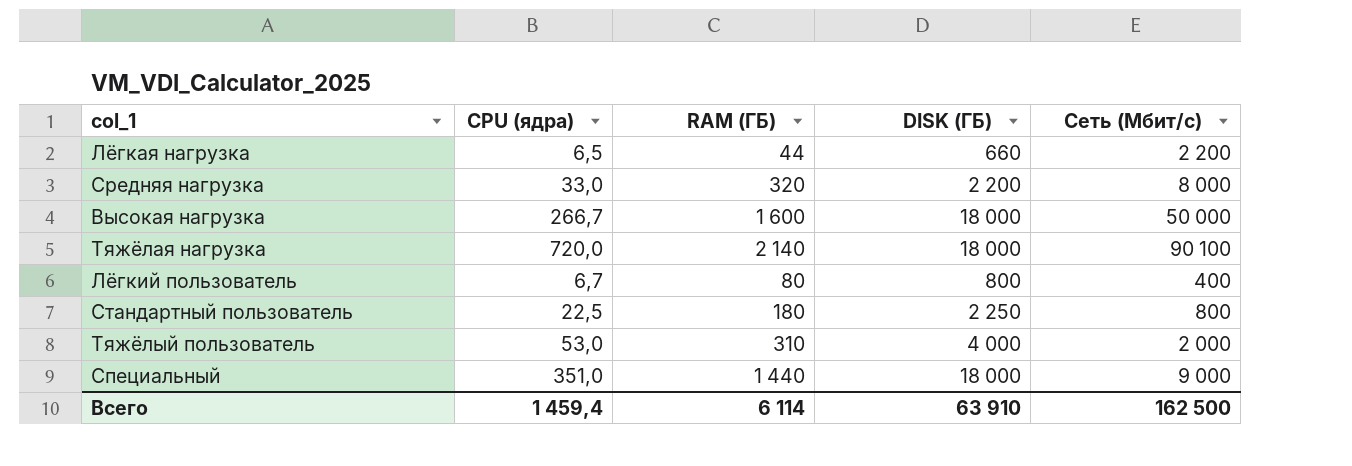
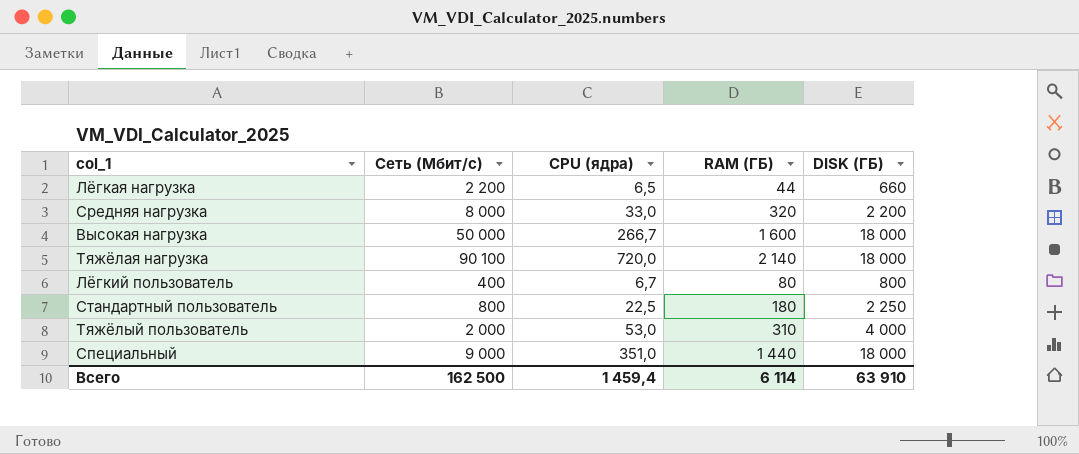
column Сеть (Мбит/с) | position: 5 -> 2

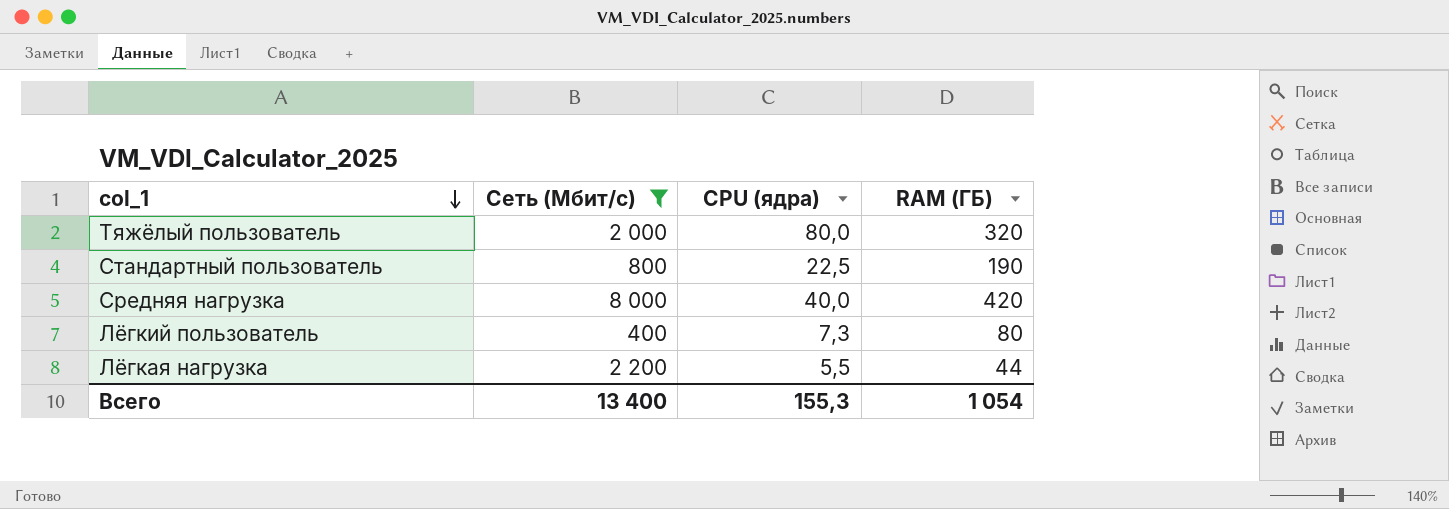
filter: none -> Сеть (Мбит/с) <= 8 000
row order: none -> col_1 descending
column DISK (ГБ) | position: 5 -> none
Тяжёлый пользователь | CPU (ядра): 53,0 -> 80,0
Тяжёлый пользователь | RAM (ГБ): 310 -> 320
Стандартный пользователь | RAM (ГБ): 180 -> 190
Средняя нагрузка | CPU (ядра): 33,0 -> 40,0
Средняя нагрузка | RAM (ГБ): 320 -> 420
Лёгкий пользователь | CPU (ядра): 6,7 -> 7,3
Лёгкая нагрузка | CPU (ядра): 6,5 -> 5,5
Всего | Сеть (Мбит/с): 162 500 -> 13 400
Всего | CPU (ядра): 1 459,4 -> 155,3
Всего | RAM (ГБ): 6 114 -> 1 054

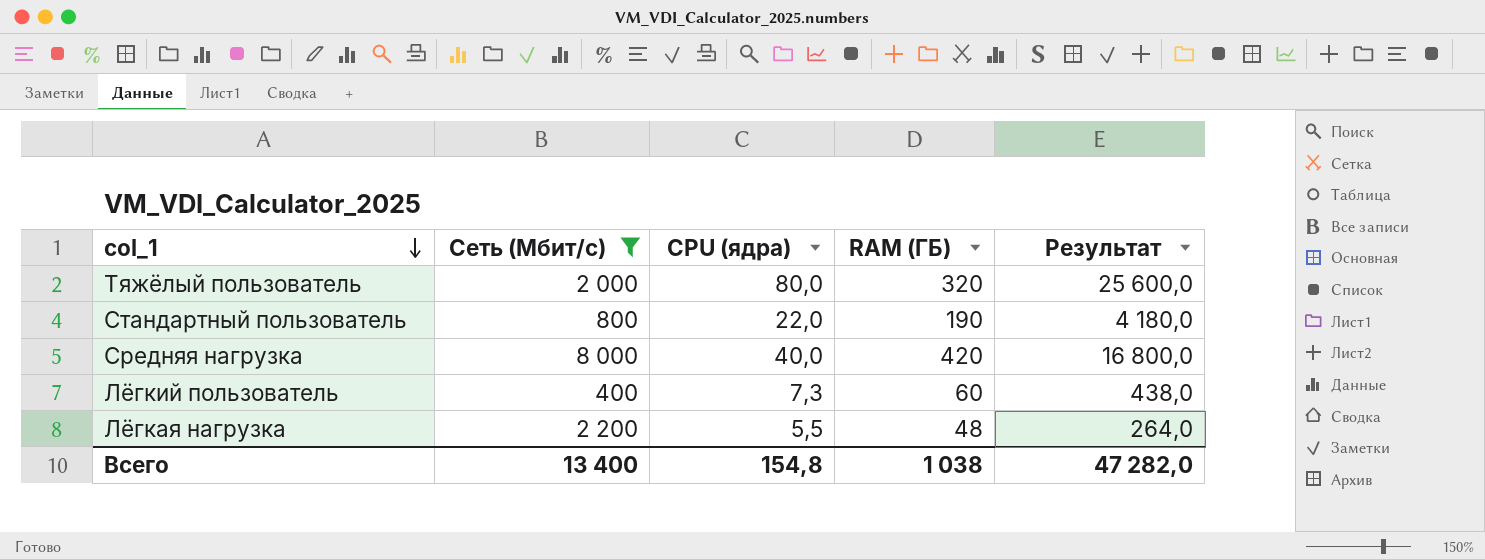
column Результат | formula: none -> [CPU (ядра)] * [RAM (ГБ)]
Стандартный пользователь | CPU (ядра): 22,5 -> 22,0
Лёгкий пользователь | RAM (ГБ): 80 -> 60
Лёгкая нагрузка | RAM (ГБ): 44 -> 48
Всего | CPU (ядра): 155,3 -> 154,8
Всего | RAM (ГБ): 1 054 -> 1 038

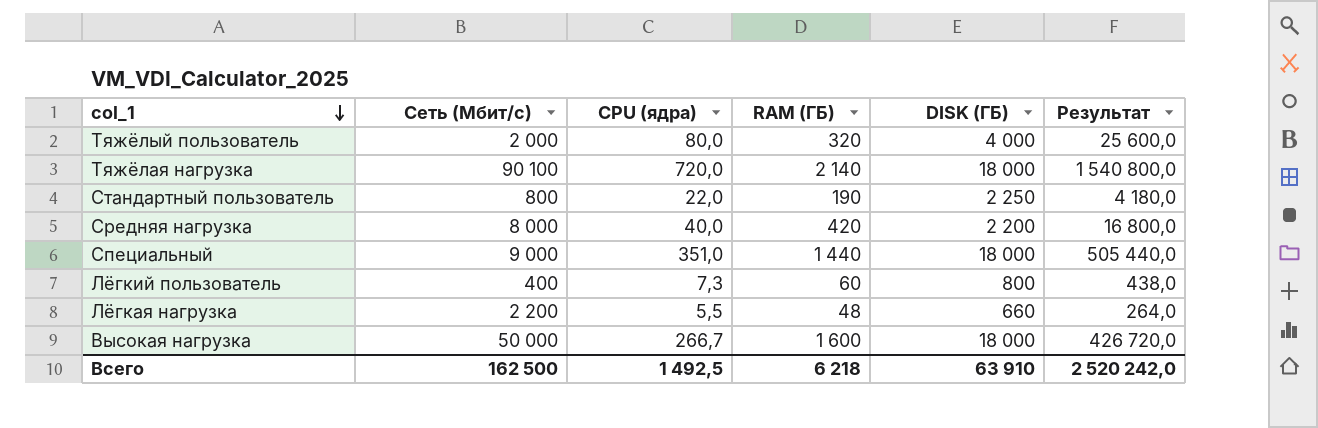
filter: Сеть (Мбит/с) <= 8 000 -> none
column DISK (ГБ) | position: none -> 5
Всего | Сеть (Мбит/с): 13 400 -> 162 500
Всего | CPU (ядра): 154,8 -> 1 492,5
Всего | RAM (ГБ): 1 038 -> 6 218
Всего | Результат: 47 282,0 -> 2 520 242,0

